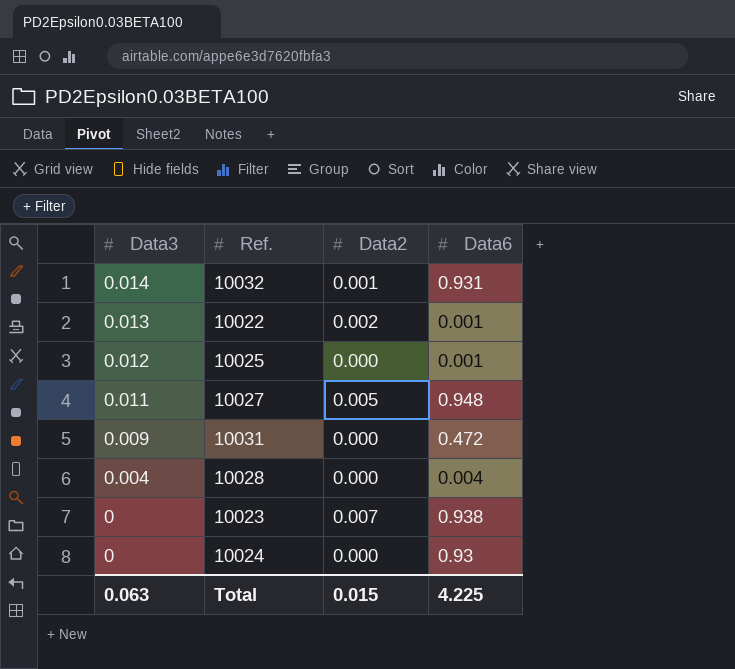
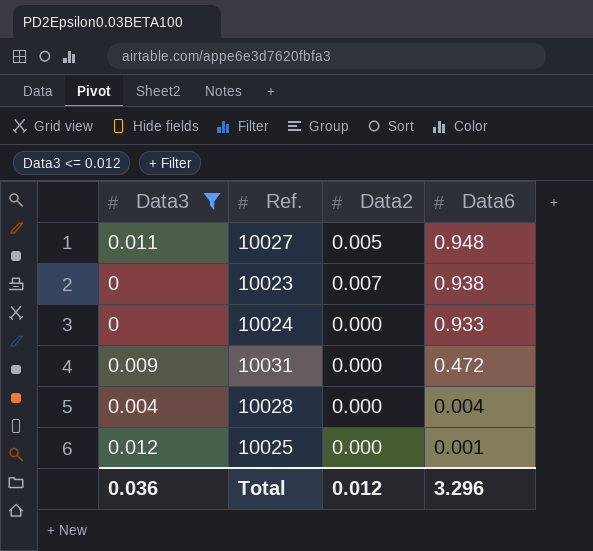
filter: none -> Data3 <= 0.012
row order: Data3 descending -> Data6 descending
10024 | Data6: 0.93 -> 0.933
Total | Data3: 0.063 -> 0.036
Total | Data2: 0.015 -> 0.012
Total | Data6: 4.225 -> 3.296

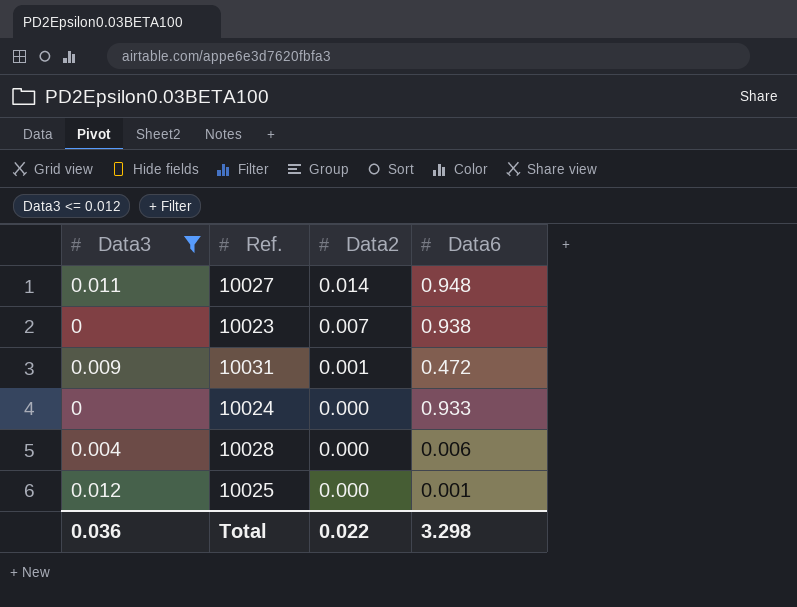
row order: Data6 descending -> Data2 descending
10027 | Data2: 0.005 -> 0.014
10031 | Data2: 0.000 -> 0.001
10028 | Data6: 0.004 -> 0.006
Total | Data2: 0.012 -> 0.022
Total | Data6: 3.296 -> 3.298

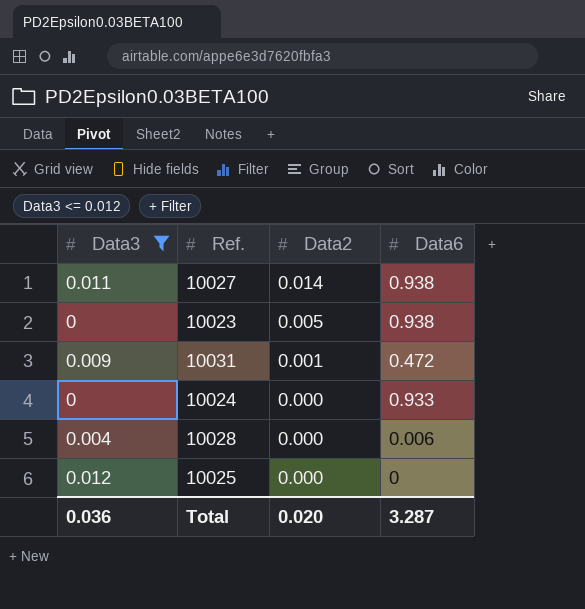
10027 | Data6: 0.948 -> 0.938
10023 | Data2: 0.007 -> 0.005
10025 | Data6: 0.001 -> 0
Total | Data2: 0.022 -> 0.020
Total | Data6: 3.298 -> 3.287

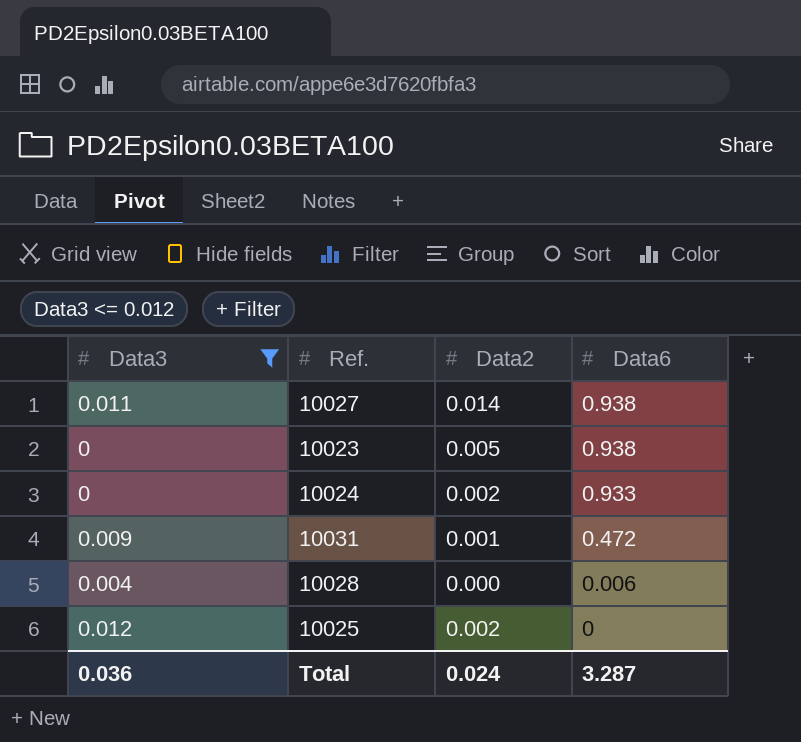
row order: Data2 descending -> Data6 descending
10024 | Data2: 0.000 -> 0.002
10025 | Data2: 0.000 -> 0.002
Total | Data2: 0.020 -> 0.024

